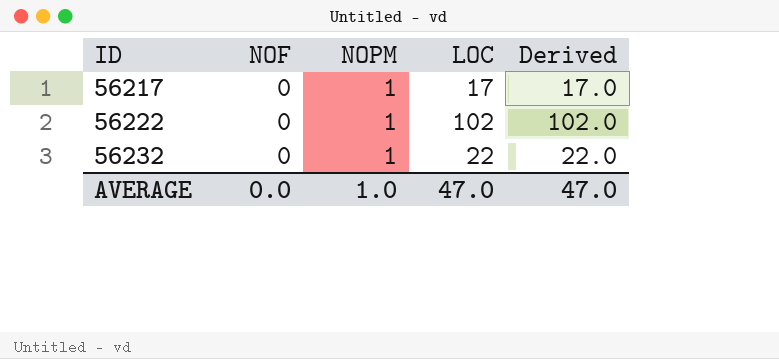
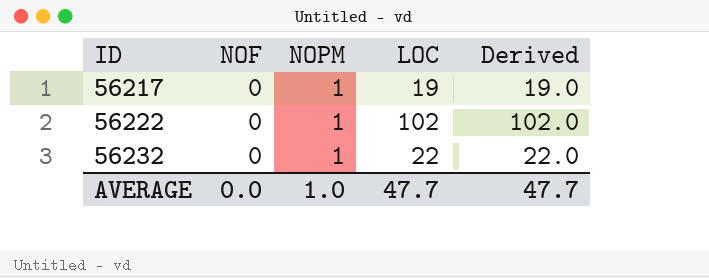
56217 | LOC: 17 -> 19
56217 | Derived: 17.0 -> 19.0
AVERAGE | LOC: 47.0 -> 47.7
AVERAGE | Derived: 47.0 -> 47.7

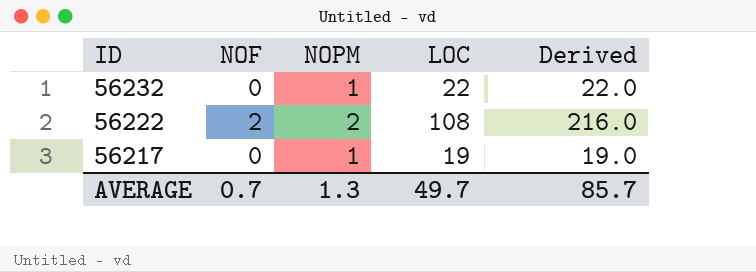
row order: ID ascending -> ID descending
56222 | NOF: 0 -> 2
56222 | NOPM: 1 -> 2
56222 | LOC: 102 -> 108
56222 | Derived: 102.0 -> 216.0
AVERAGE | NOF: 0.0 -> 0.7
AVERAGE | NOPM: 1.0 -> 1.3
AVERAGE | LOC: 47.7 -> 49.7
AVERAGE | Derived: 47.7 -> 85.7

